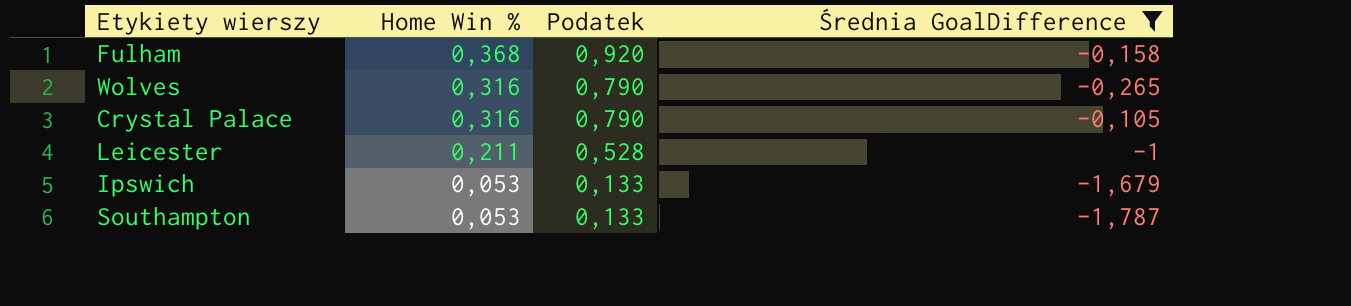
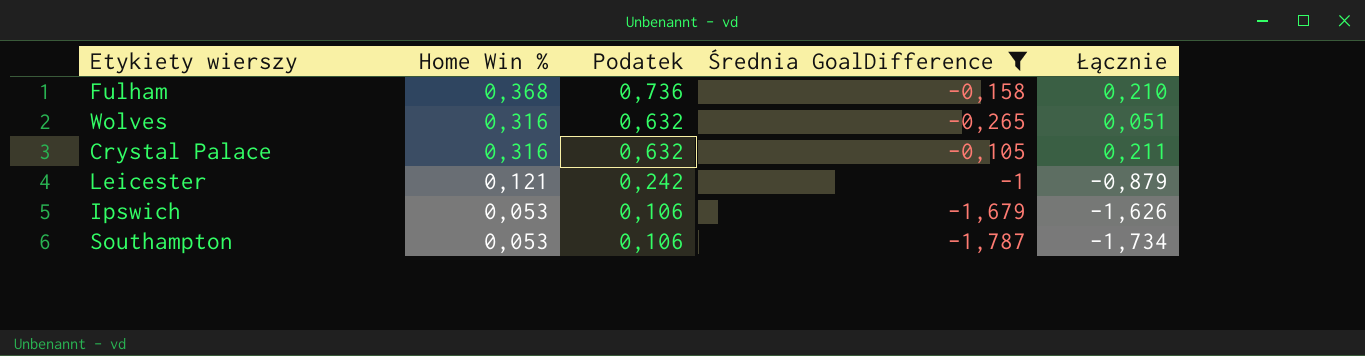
column Podatek | formula: [Home Win %] * 2,5 -> [Home Win %] * 2
column Łącznie | formula: none -> [Home Win %] + [Średnia GoalDifference]
Leicester | Home Win %: 0,211 -> 0,121

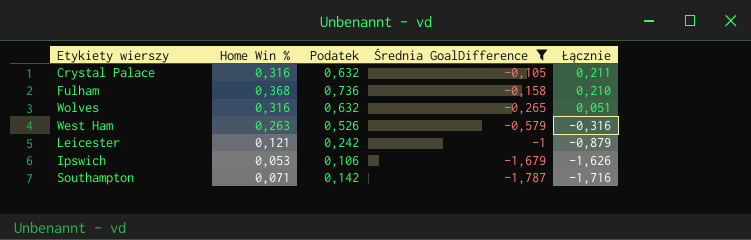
row order: Home Win % descending -> Średnia GoalDifference descending
row West Ham: none -> 0,263 | 0,526 | -0,579 | -0,316
Southampton | Home Win %: 0,053 -> 0,071
Southampton | Podatek: 0,106 -> 0,142
Southampton | Łącznie: -1,734 -> -1,716

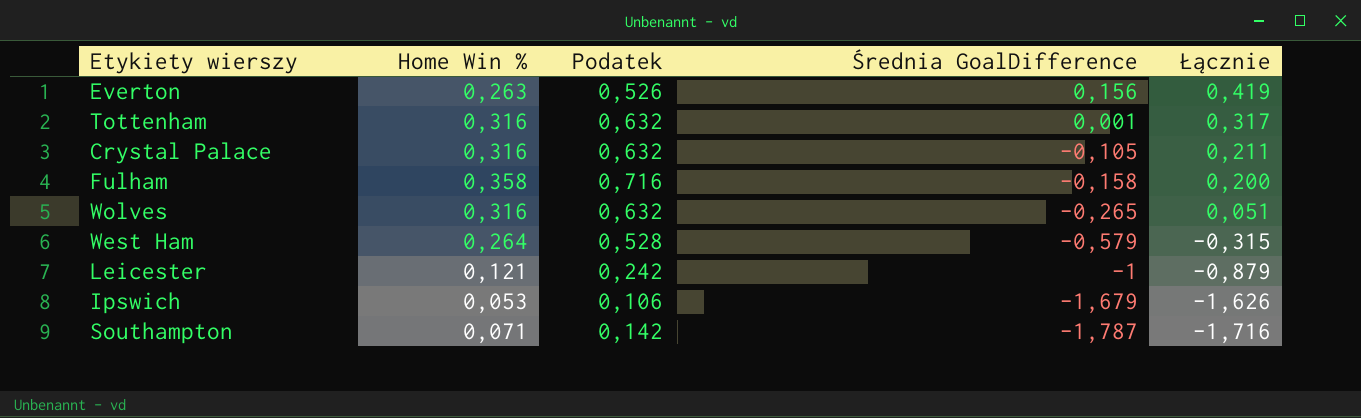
filter: Średnia GoalDifference <= -0,105 -> none
Fulham | Home Win %: 0,368 -> 0,358
Fulham | Podatek: 0,736 -> 0,716
Fulham | Łącznie: 0,210 -> 0,200
West Ham | Home Win %: 0,263 -> 0,264
West Ham | Podatek: 0,526 -> 0,528
West Ham | Łącznie: -0,316 -> -0,315

